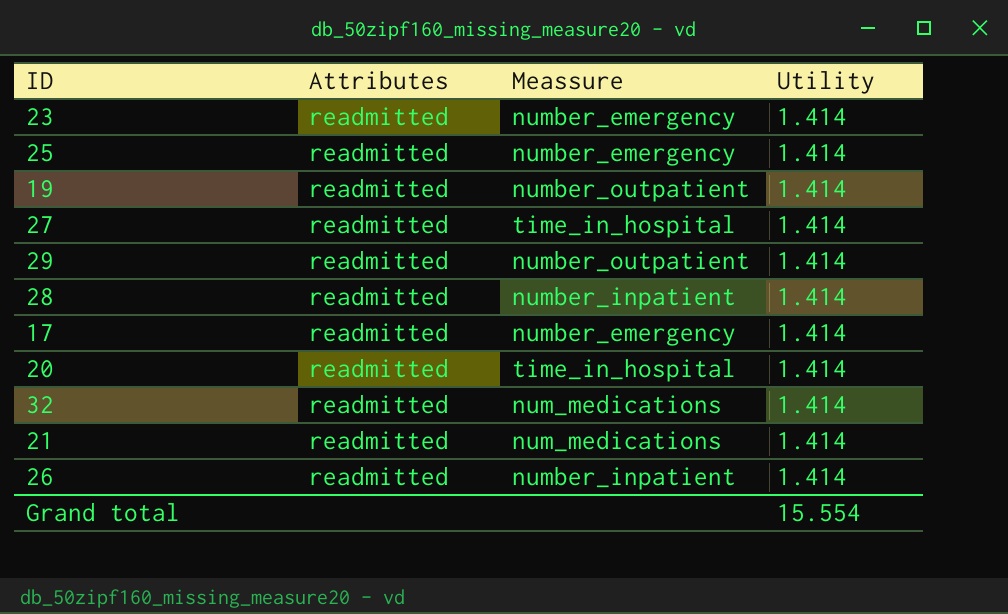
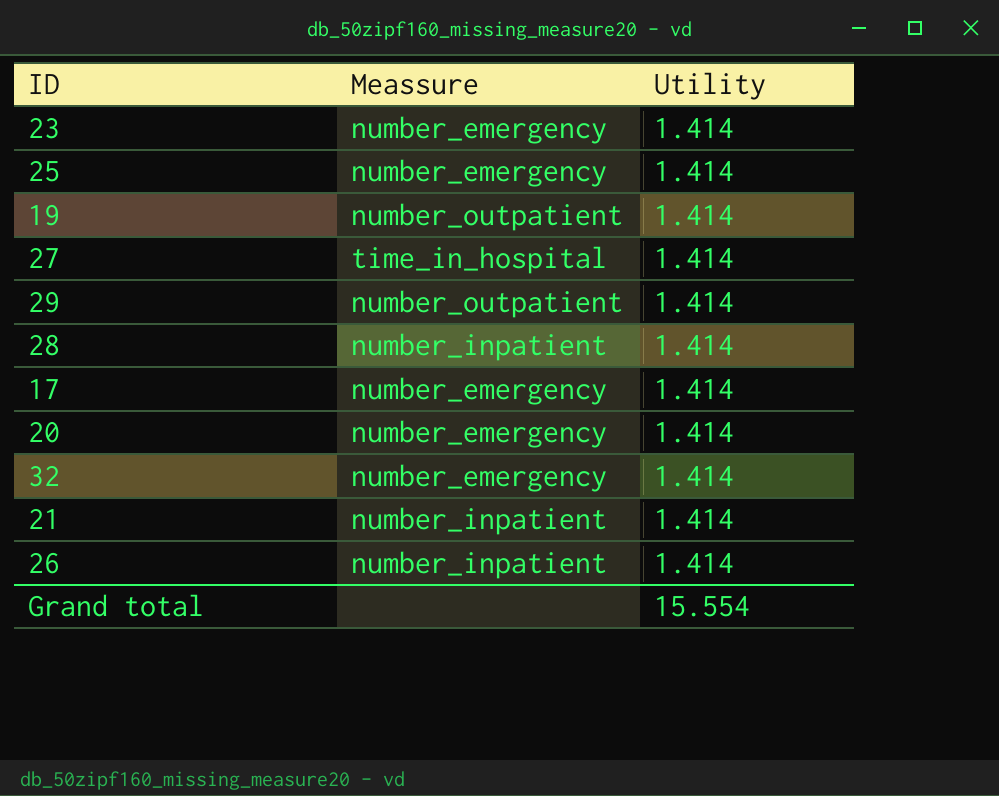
column Attributes | position: 2 -> none
20 | Meassure: time_in_hospital -> number_emergency
32 | Meassure: num_medications -> number_emergency
21 | Meassure: num_medications -> number_inpatient

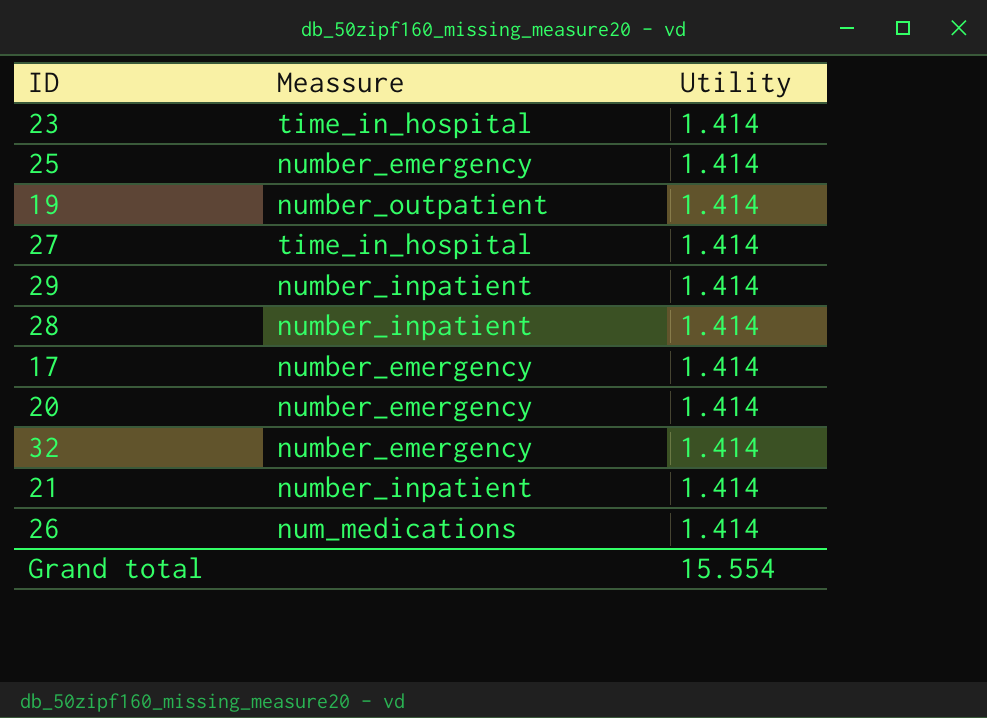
23 | Meassure: number_emergency -> time_in_hospital
29 | Meassure: number_outpatient -> number_inpatient
26 | Meassure: number_inpatient -> num_medications

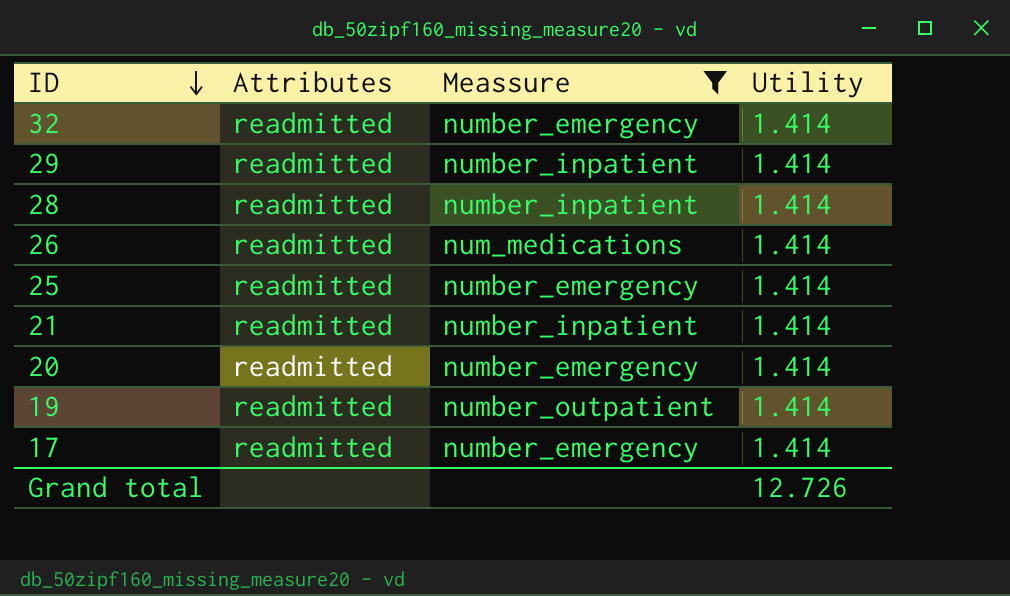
filter: none -> Meassure != time_in_hospital
row order: none -> ID descending
column Attributes | position: none -> 2
Grand total | Utility: 15.554 -> 12.726

